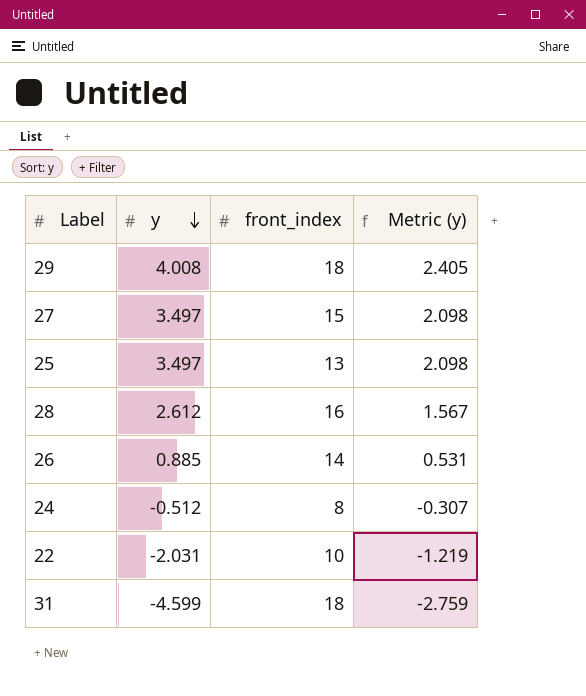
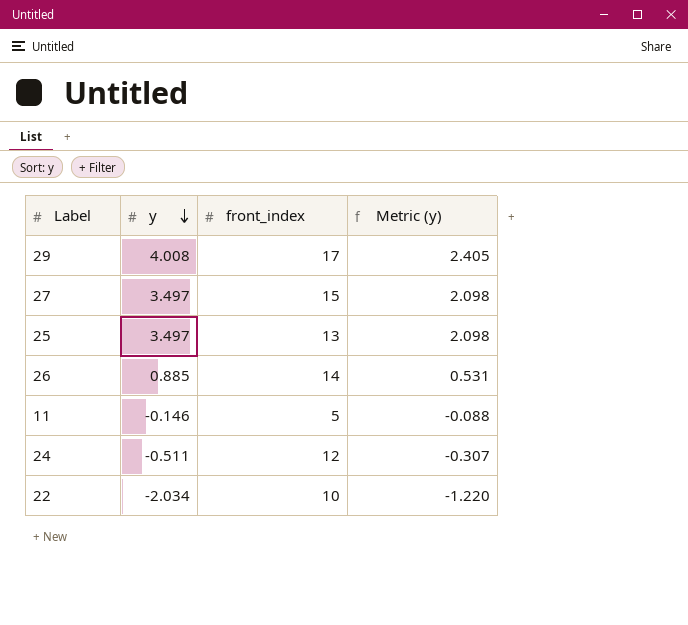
row 28: 2.612 | 16 | 1.567 -> none
row 31: -4.599 | 18 | -2.759 -> none
29 | front_index: 18 -> 17
row 11: none -> -0.146 | 5 | -0.088
24 | y: -0.512 -> -0.511
24 | front_index: 8 -> 12
22 | y: -2.031 -> -2.034
22 | Metric (y): -1.219 -> -1.220

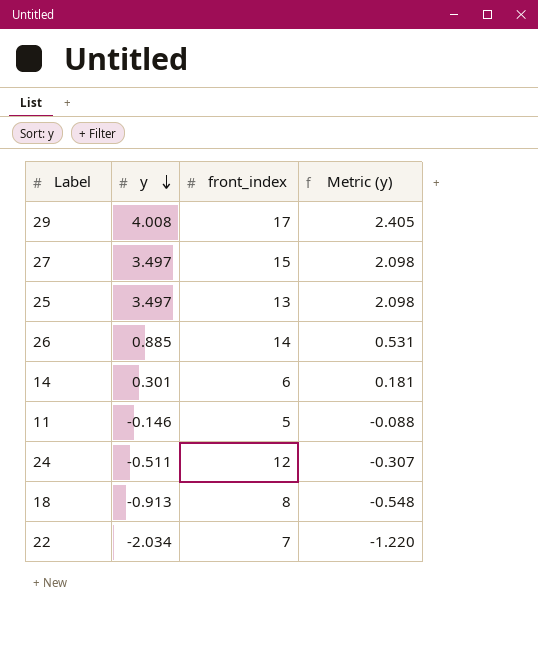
row 14: none -> 0.301 | 6 | 0.181
row 18: none -> -0.913 | 8 | -0.548
22 | front_index: 10 -> 7

